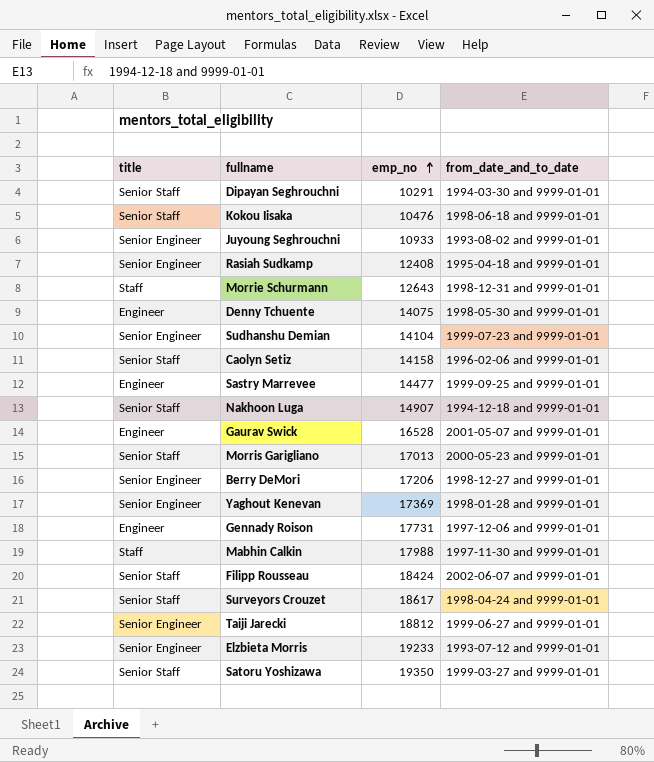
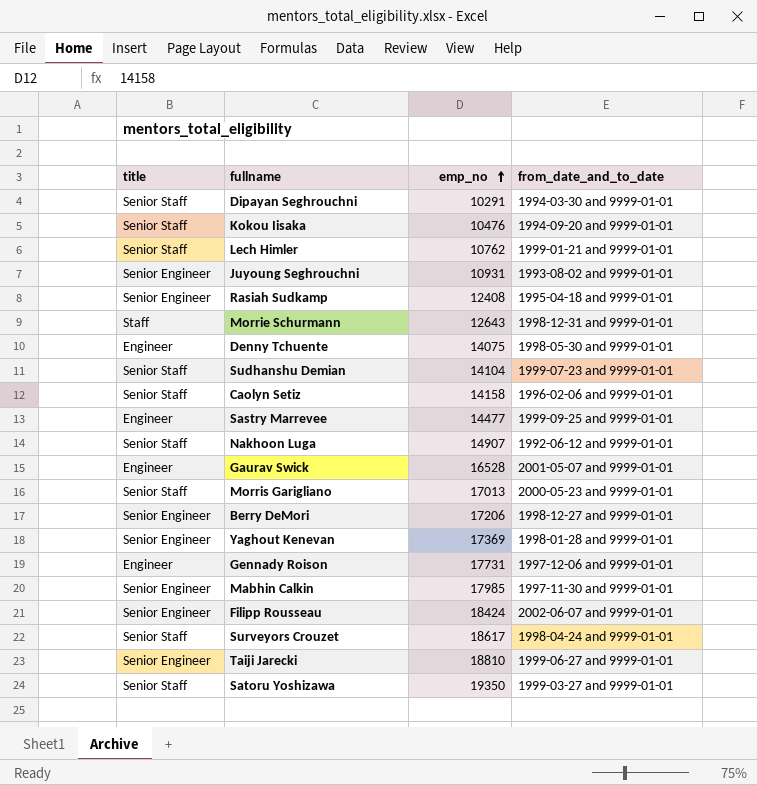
row Elzbieta Morris: Senior Engineer | 19233 | 1993-07-12 and 9999-01-01 -> none
Kokou Iisaka | from_date_and_to_date: 1998-06-18 and 9999-01-01 -> 1994-09-20 and 9999-01-01
row Lech Himler: none -> Senior Staff | 10762 | 1999-01-21 and 9999-01-01
Juyoung Seghrouchni | emp_no: 10933 -> 10931
Sudhanshu Demian | title: Senior Engineer -> Senior Staff
Nakhoon Luga | from_date_and_to_date: 1994-12-18 and 9999-01-01 -> 1992-06-12 and 9999-01-01
Mabhin Calkin | title: Staff -> Senior Engineer
Mabhin Calkin | emp_no: 17988 -> 17985
Filipp Rousseau | title: Senior Staff -> Senior Engineer
Taiji Jarecki | emp_no: 18812 -> 18810

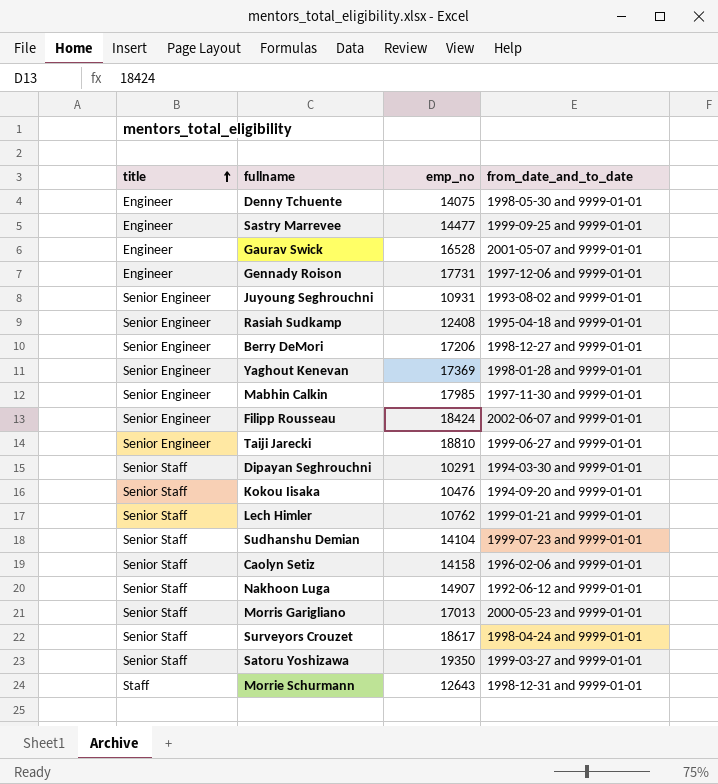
row order: emp_no ascending -> title ascending

